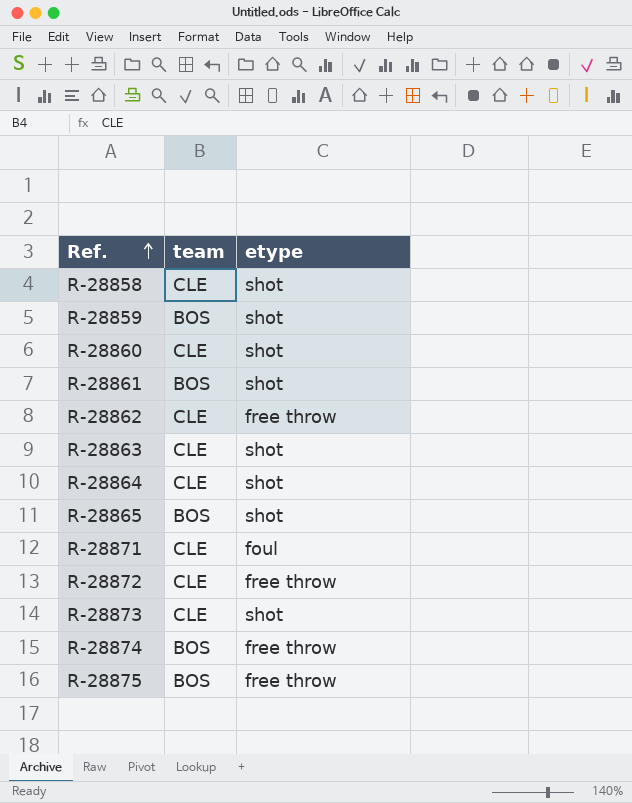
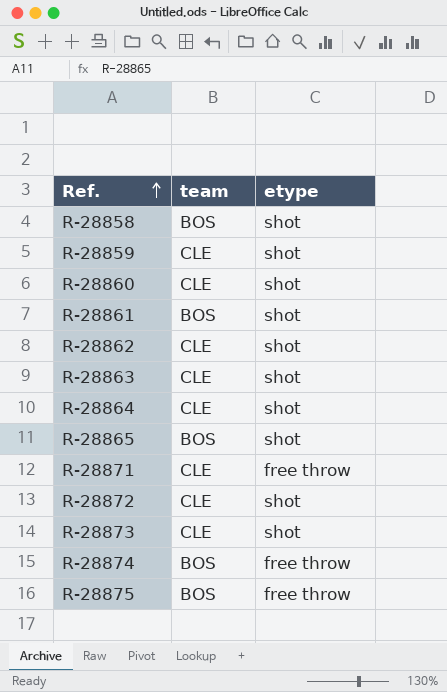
R-28858 | team: CLE -> BOS
R-28859 | team: BOS -> CLE
R-28862 | etype: free throw -> shot
R-28871 | etype: foul -> free throw
R-28872 | etype: free throw -> shot

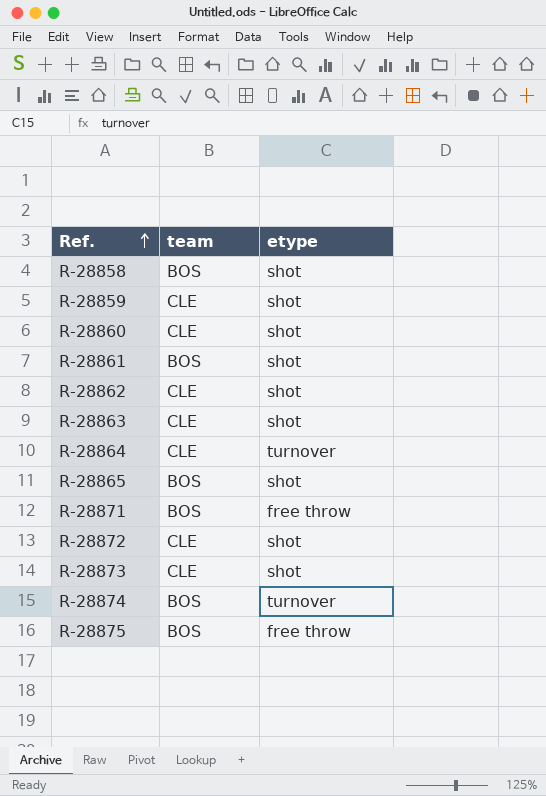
R-28864 | etype: shot -> turnover
R-28871 | team: CLE -> BOS
R-28874 | etype: free throw -> turnover

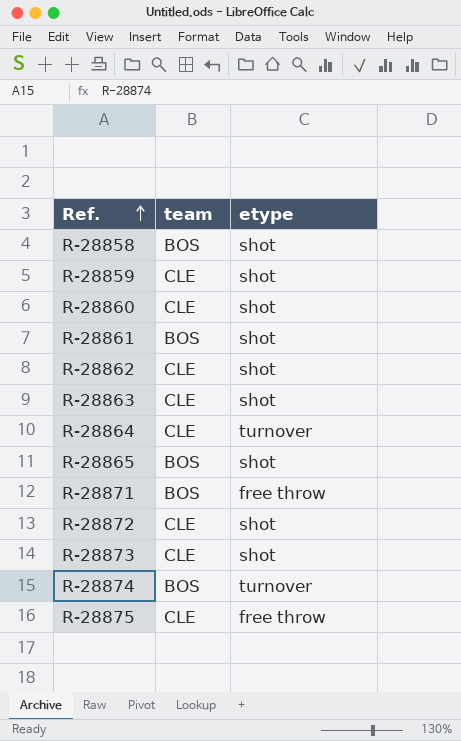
R-28875 | team: BOS -> CLE

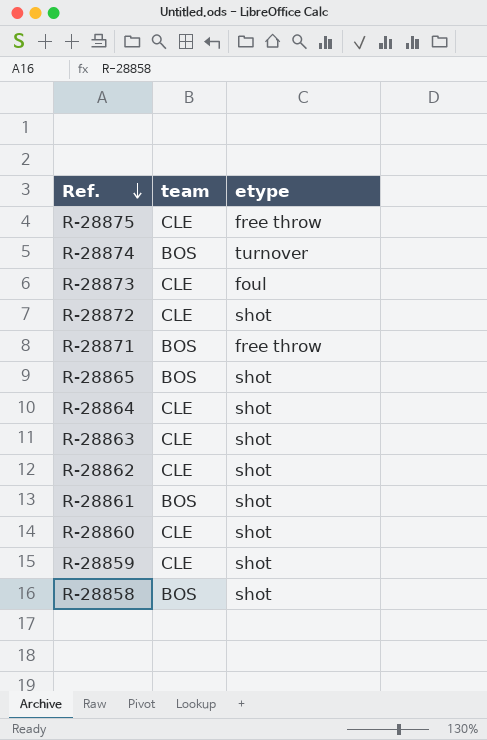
row order: Ref. ascending -> Ref. descending
R-28873 | etype: shot -> foul
R-28864 | etype: turnover -> shot

